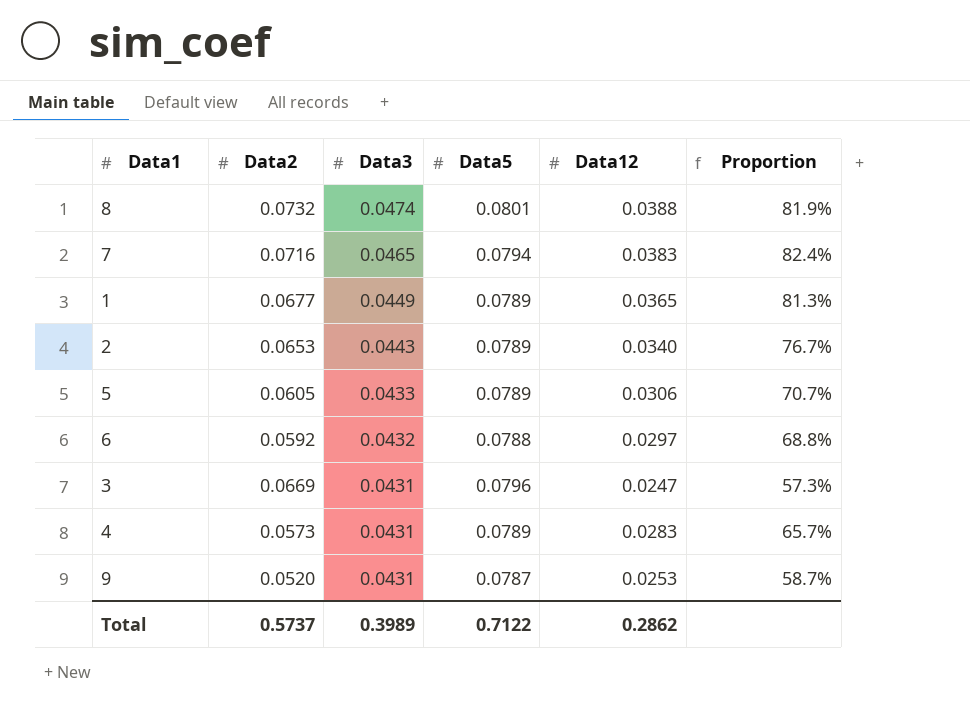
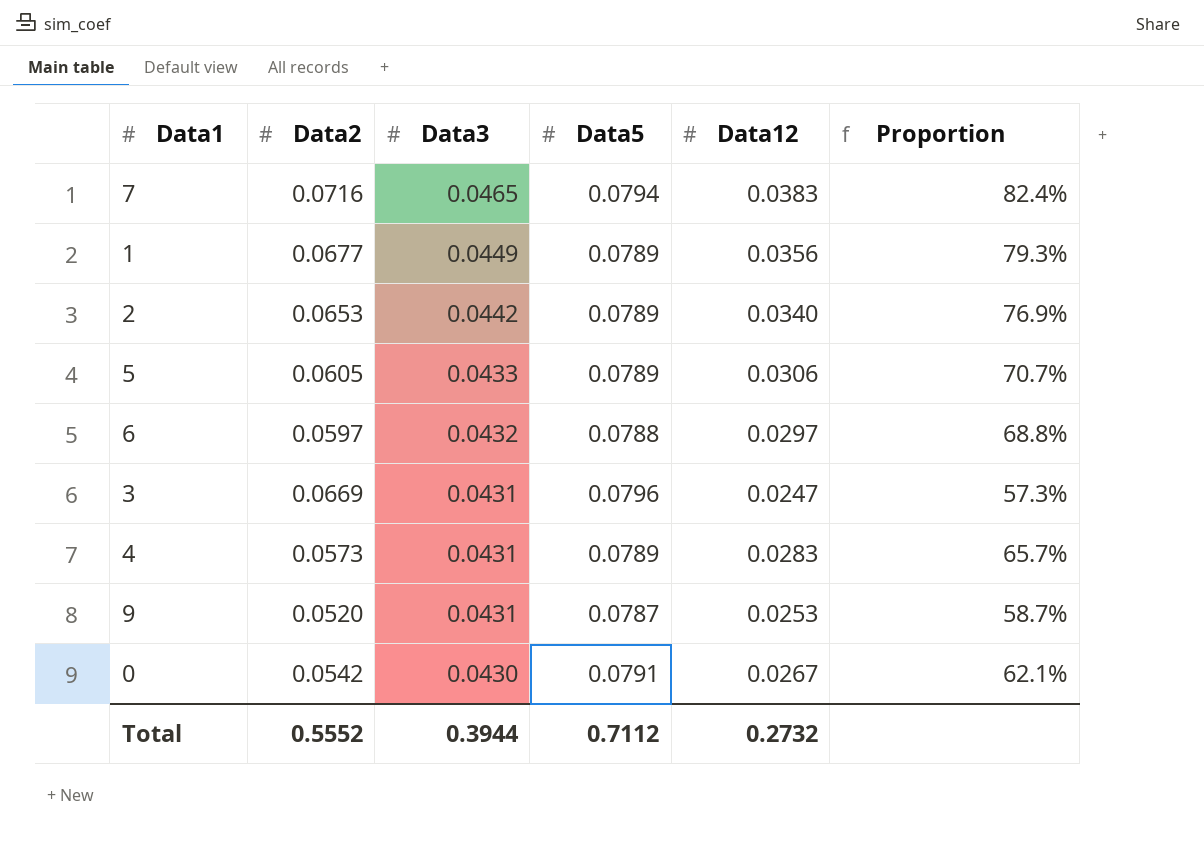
row 8: 0.0732 | 0.0474 | 0.0801 | 0.0388 | 81.9% -> none
1 | Data12: 0.0365 -> 0.0356
1 | Proportion: 81.3% -> 79.3%
2 | Data3: 0.0443 -> 0.0442
2 | Proportion: 76.7% -> 76.9%
6 | Data2: 0.0592 -> 0.0597
row 0: none -> 0.0542 | 0.0430 | 0.0791 | 0.0267 | 62.1%
Total | Data2: 0.5737 -> 0.5552
Total | Data3: 0.3989 -> 0.3944
Total | Data5: 0.7122 -> 0.7112
Total | Data12: 0.2862 -> 0.2732

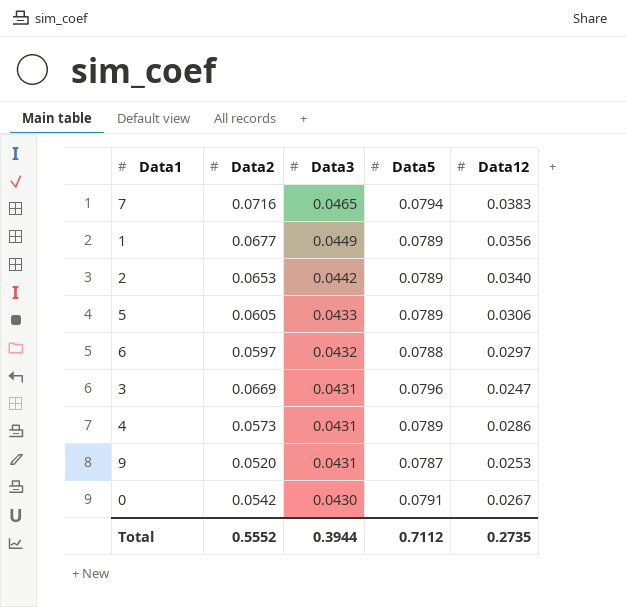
column Proportion | formula: [Data12] / [Data3] -> none
4 | Data12: 0.0283 -> 0.0286
Total | Data12: 0.2732 -> 0.2735

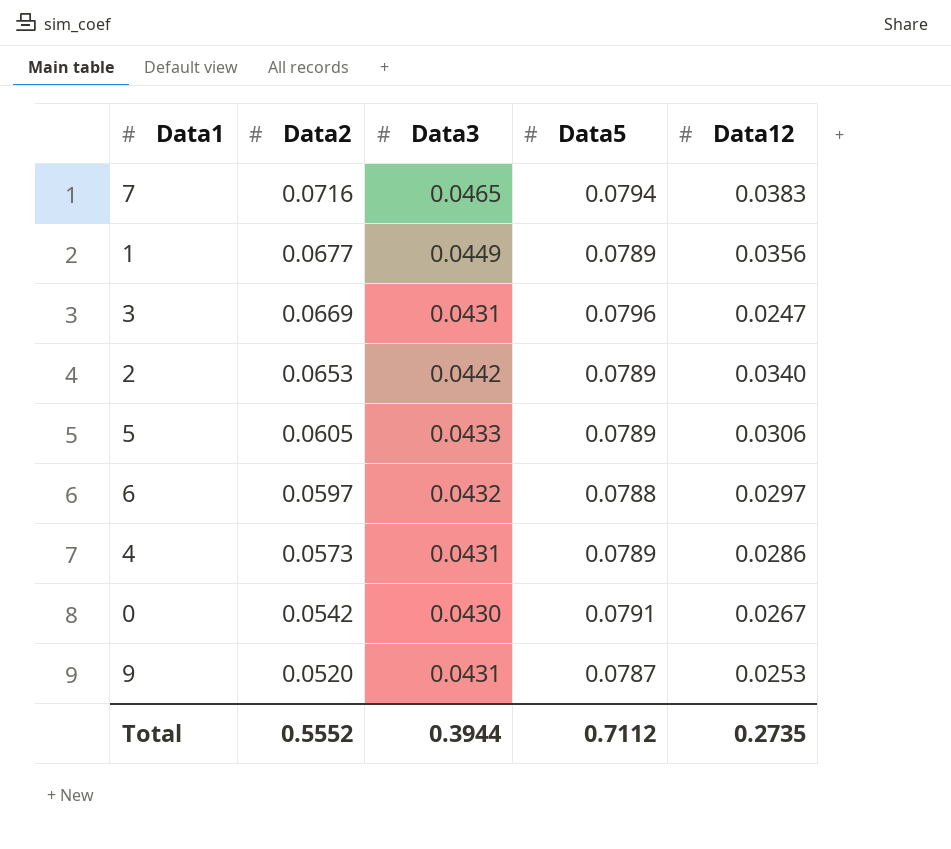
row order: Data3 descending -> Data2 descending

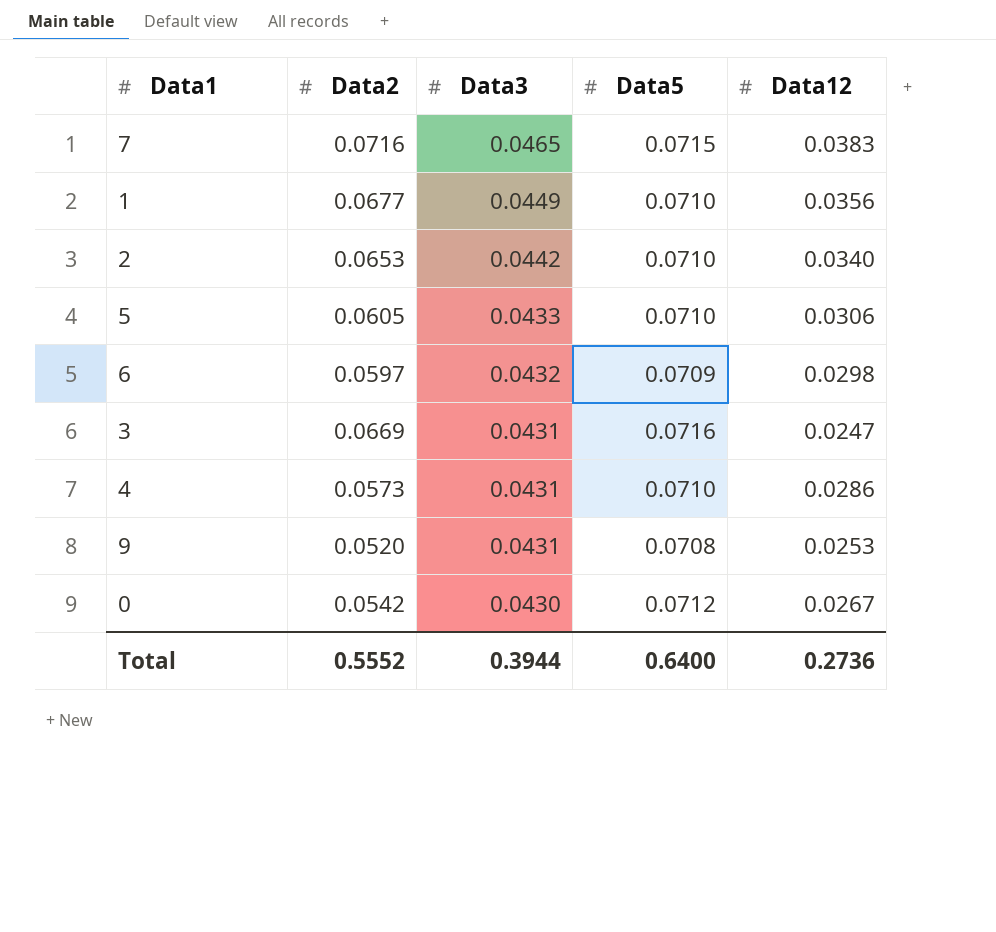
row order: Data2 descending -> Data3 descending
7 | Data5: 0.0794 -> 0.0715
1 | Data5: 0.0789 -> 0.0710
2 | Data5: 0.0789 -> 0.0710
5 | Data5: 0.0789 -> 0.0710
6 | Data5: 0.0788 -> 0.0709
6 | Data12: 0.0297 -> 0.0298
3 | Data5: 0.0796 -> 0.0716
4 | Data5: 0.0789 -> 0.0710
9 | Data5: 0.0787 -> 0.0708
0 | Data5: 0.0791 -> 0.0712
Total | Data5: 0.7112 -> 0.6400
Total | Data12: 0.2735 -> 0.2736

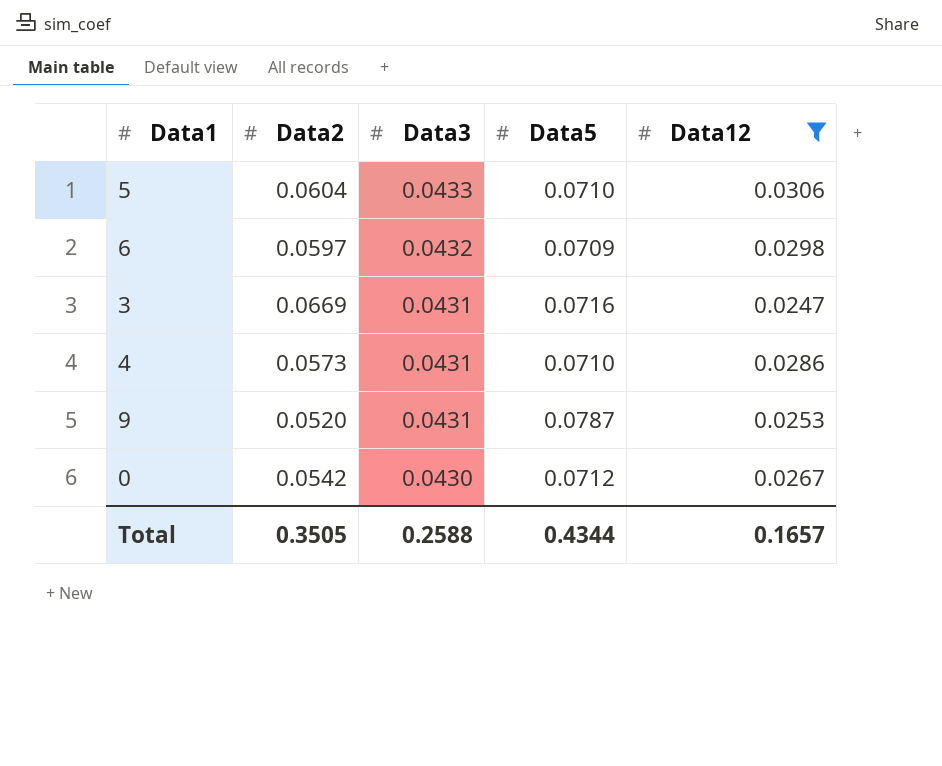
filter: none -> Data12 <= 0.0306
5 | Data2: 0.0605 -> 0.0604
9 | Data5: 0.0708 -> 0.0787
Total | Data2: 0.5552 -> 0.3505
Total | Data3: 0.3944 -> 0.2588
Total | Data5: 0.6400 -> 0.4344
Total | Data12: 0.2736 -> 0.1657

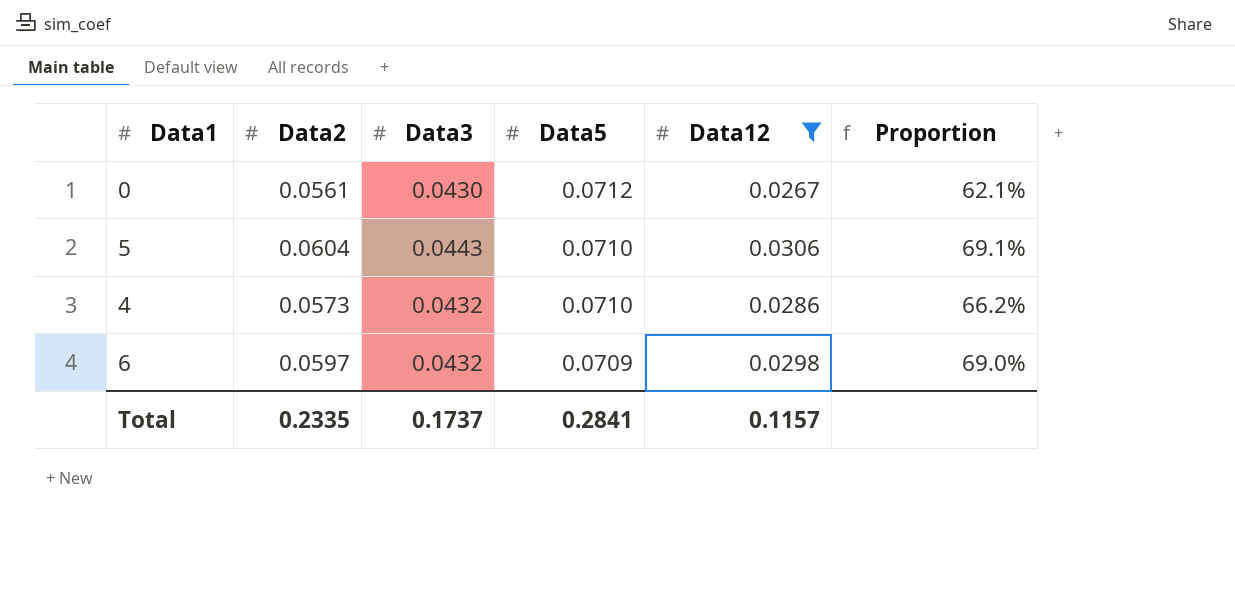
row order: Data3 descending -> Data5 descending
column Proportion | formula: none -> [Data12] / [Data3]
row 3: 0.0669 | 0.0431 | 0.0716 | 0.0247 -> none
row 9: 0.0520 | 0.0431 | 0.0787 | 0.0253 -> none
0 | Data2: 0.0542 -> 0.0561
5 | Data3: 0.0433 -> 0.0443
4 | Data3: 0.0431 -> 0.0432
Total | Data2: 0.3505 -> 0.2335
Total | Data3: 0.2588 -> 0.1737
Total | Data5: 0.4344 -> 0.2841
Total | Data12: 0.1657 -> 0.1157

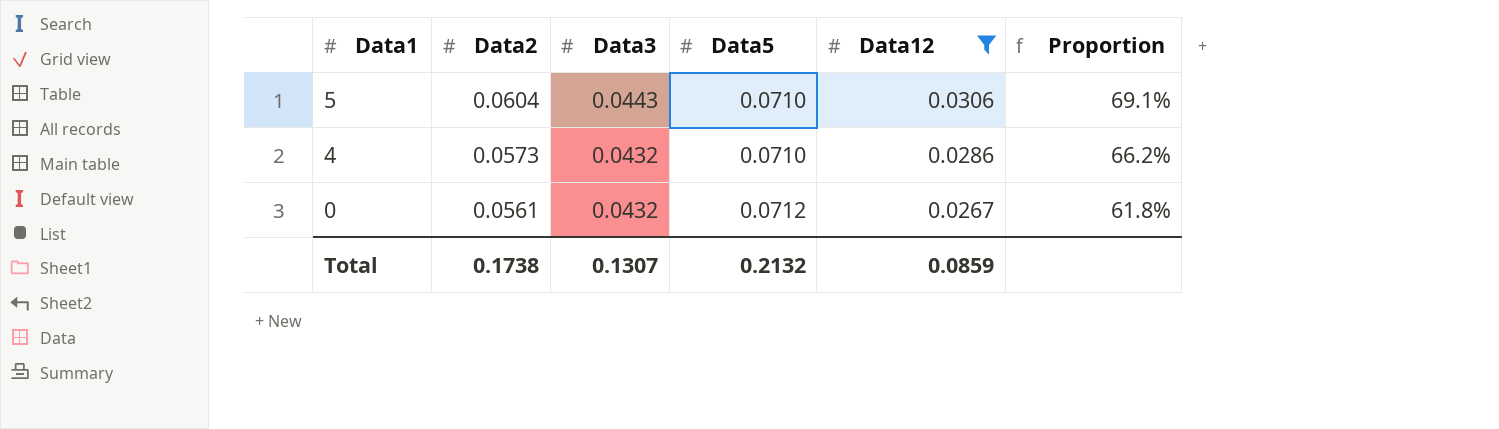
row order: Data5 descending -> Data1 descending
row 6: 0.0597 | 0.0432 | 0.0709 | 0.0298 | 69.0% -> none
0 | Data3: 0.0430 -> 0.0432
0 | Proportion: 62.1% -> 61.8%
Total | Data2: 0.2335 -> 0.1738
Total | Data3: 0.1737 -> 0.1307
Total | Data5: 0.2841 -> 0.2132
Total | Data12: 0.1157 -> 0.0859

